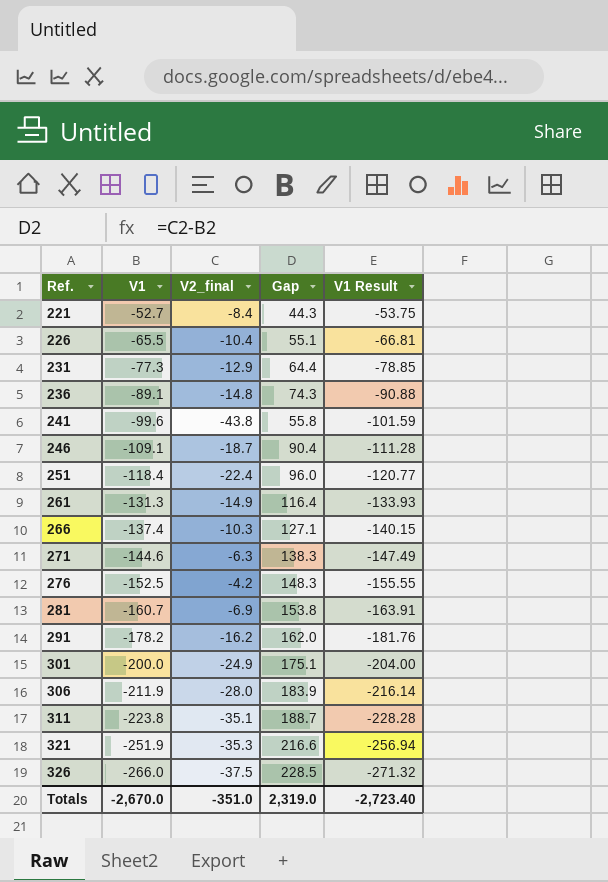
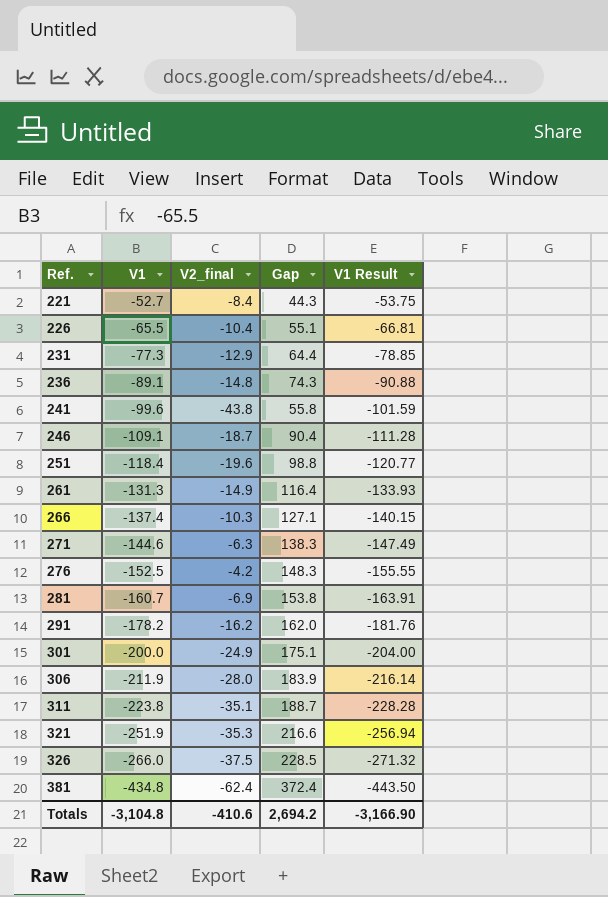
251 | V2_final: -22.4 -> -19.6
251 | Gap: 96.0 -> 98.8
row 381: none -> -434.8 | -62.4 | 372.4 | -443.50
Totals | V1: -2,670.0 -> -3,104.8
Totals | V2_final: -351.0 -> -410.6
Totals | Gap: 2,319.0 -> 2,694.2
Totals | V1 Result: -2,723.40 -> -3,166.90

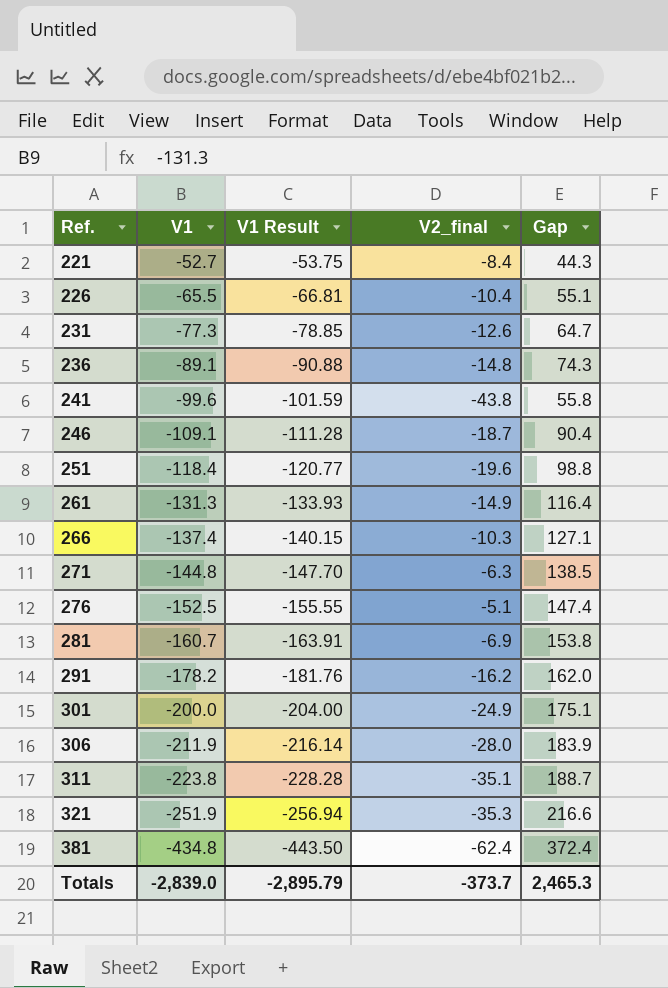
column V1 Result | position: 5 -> 3
row 326: -266.0 | -37.5 | 228.5 | -271.32 -> none
231 | V2_final: -12.9 -> -12.6
231 | Gap: 64.4 -> 64.7
271 | V1: -144.6 -> -144.8
271 | V1 Result: -147.49 -> -147.70
271 | Gap: 138.3 -> 138.5
276 | V2_final: -4.2 -> -5.1
276 | Gap: 148.3 -> 147.4
Totals | V1: -3,104.8 -> -2,839.0
Totals | V1 Result: -3,166.90 -> -2,895.79
Totals | V2_final: -410.6 -> -373.7
Totals | Gap: 2,694.2 -> 2,465.3

